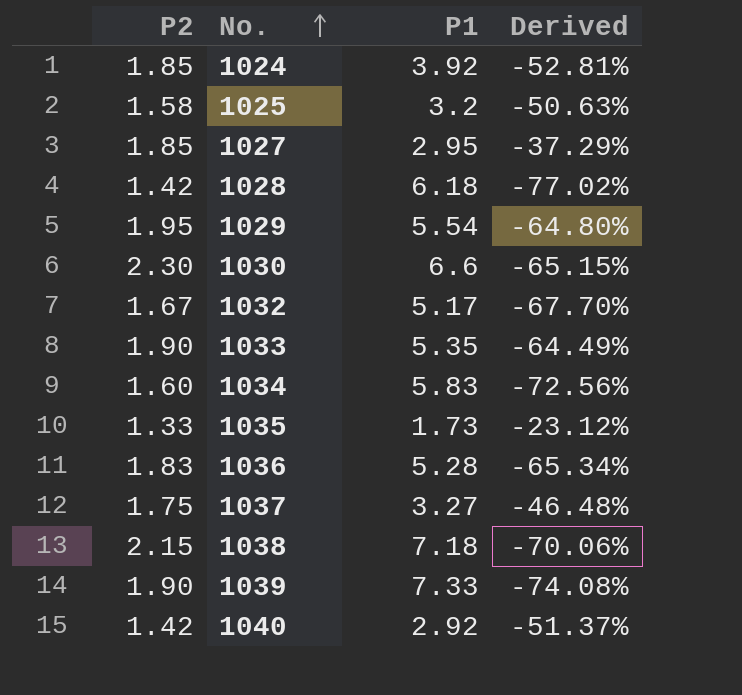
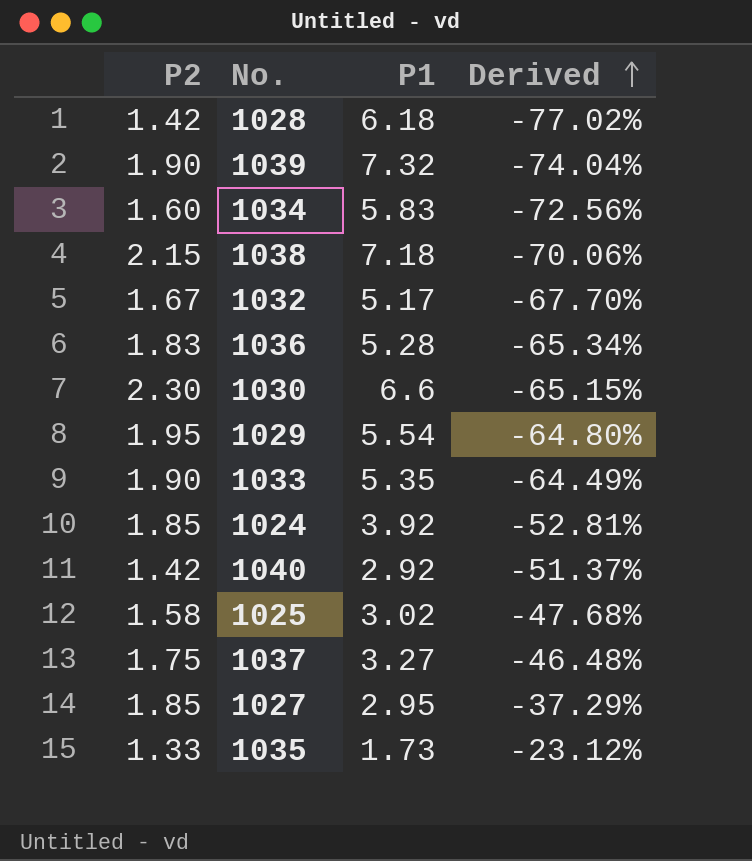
row order: No. ascending -> Derived ascending
1039 | P1: 7.33 -> 7.32
1039 | Derived: -74.08% -> -74.04%
1025 | P1: 3.2 -> 3.02
1025 | Derived: -50.63% -> -47.68%

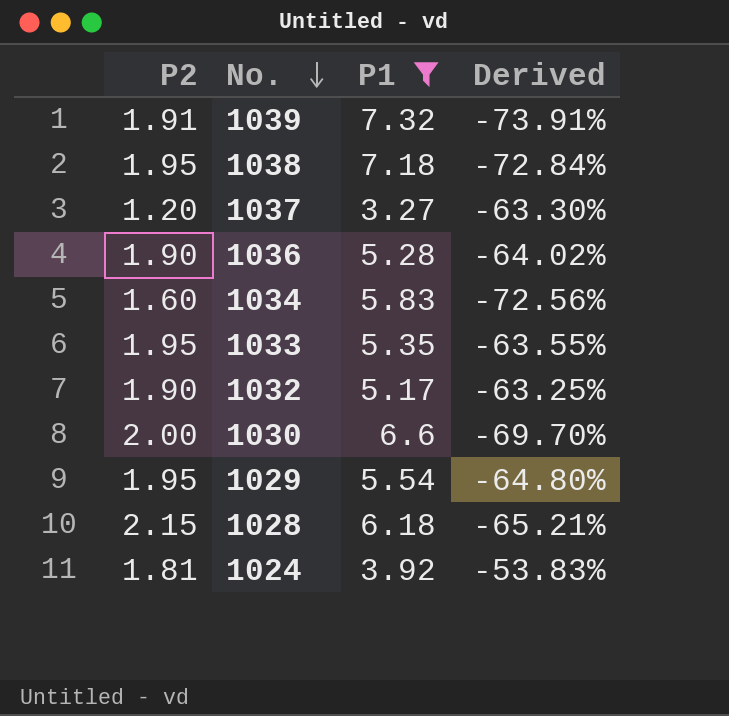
filter: none -> P1 >= 3.27
row order: Derived ascending -> No. descending
1039 | P2: 1.90 -> 1.91
1039 | Derived: -74.04% -> -73.91%
1038 | P2: 2.15 -> 1.95
1038 | Derived: -70.06% -> -72.84%
1037 | P2: 1.75 -> 1.20
1037 | Derived: -46.48% -> -63.30%
1036 | P2: 1.83 -> 1.90
1036 | Derived: -65.34% -> -64.02%
1033 | P2: 1.90 -> 1.95
1033 | Derived: -64.49% -> -63.55%
1032 | P2: 1.67 -> 1.90
1032 | Derived: -67.70% -> -63.25%
1030 | P2: 2.30 -> 2.00
1030 | Derived: -65.15% -> -69.70%
1028 | P2: 1.42 -> 2.15
1028 | Derived: -77.02% -> -65.21%
1024 | P2: 1.85 -> 1.81
1024 | Derived: -52.81% -> -53.83%

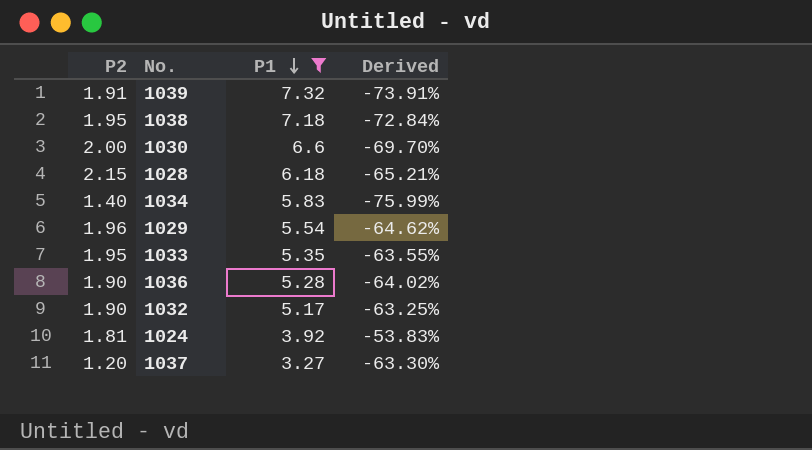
row order: No. descending -> P1 descending
1034 | P2: 1.60 -> 1.40
1034 | Derived: -72.56% -> -75.99%
1029 | P2: 1.95 -> 1.96
1029 | Derived: -64.80% -> -64.62%

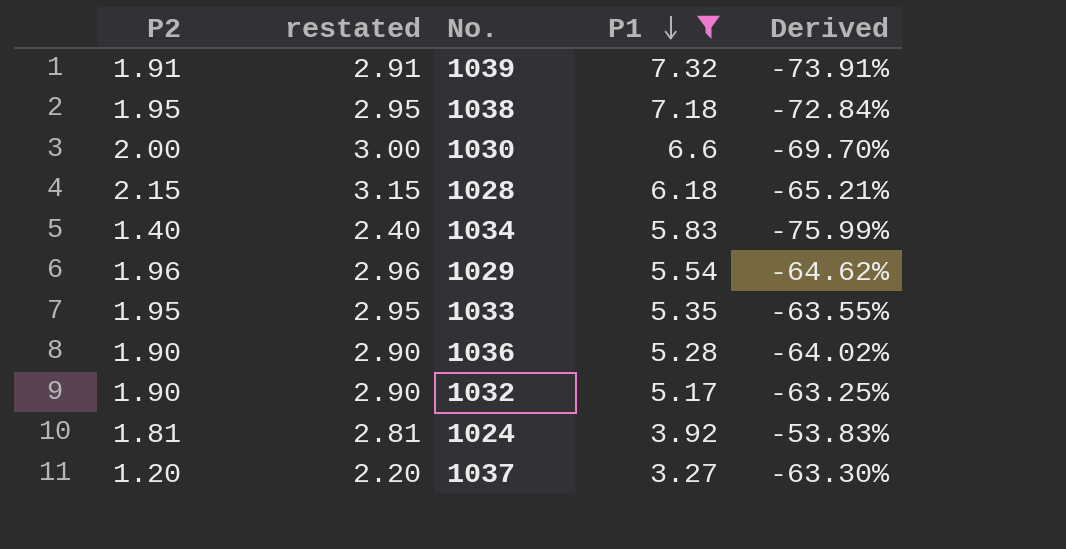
column restated | formula: none -> [P2] + 1

